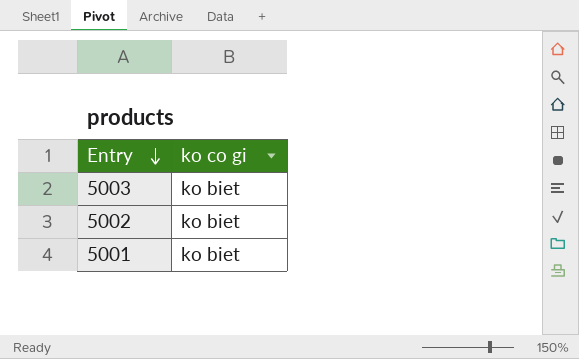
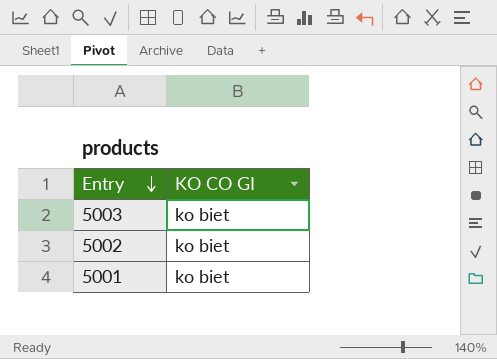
column name: ko co gi -> KO CO GI

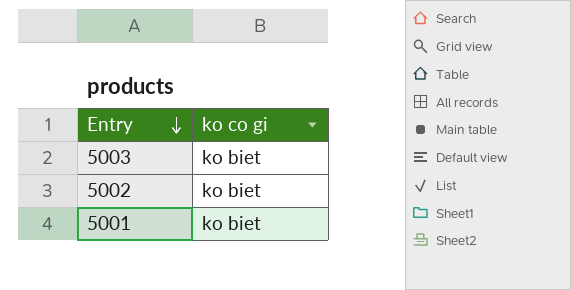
column name: KO CO GI -> ko co gi

